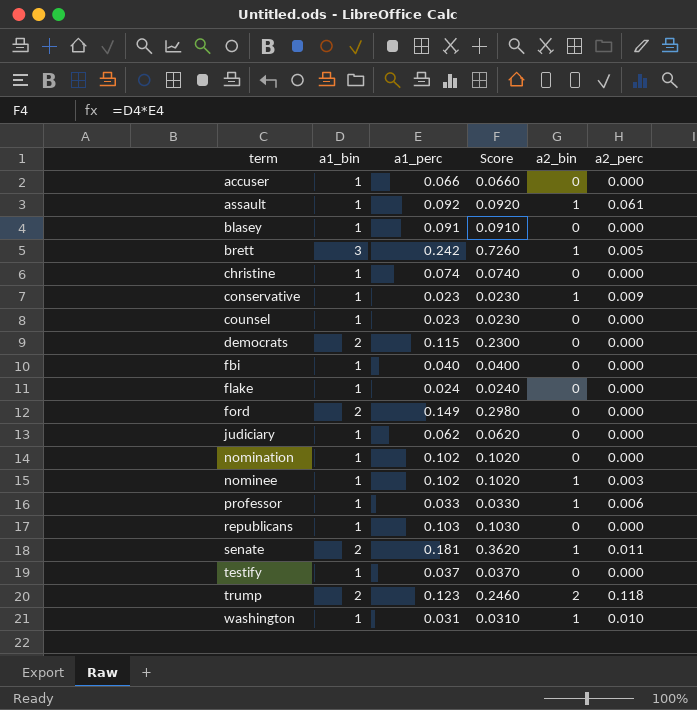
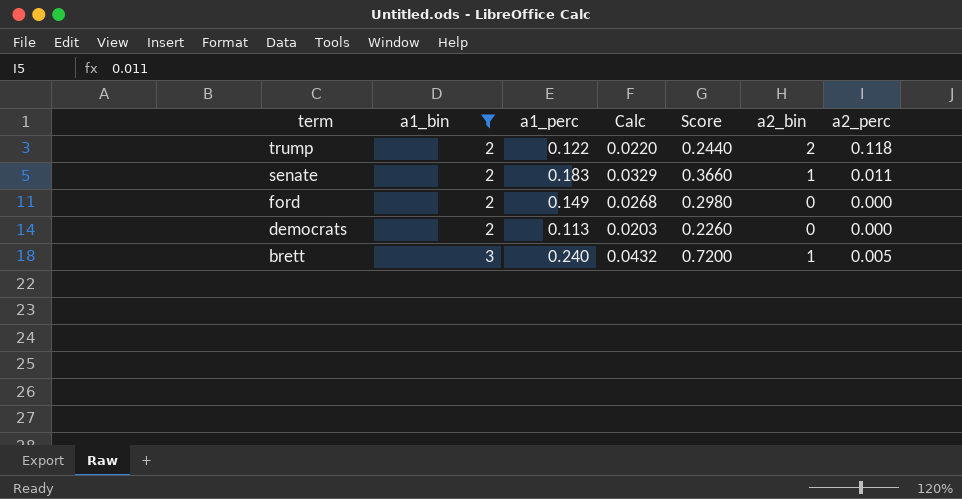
filter: none -> a1_bin != 1
row order: term ascending -> term descending
column Calc | formula: none -> [a1_perc] * 0.18
trump | a1_perc: 0.123 -> 0.122
trump | Score: 0.2460 -> 0.2440
senate | a1_perc: 0.181 -> 0.183
senate | Score: 0.3620 -> 0.3660
democrats | a1_perc: 0.115 -> 0.113
democrats | Score: 0.2300 -> 0.2260
brett | a1_perc: 0.242 -> 0.240
brett | Score: 0.7260 -> 0.7200

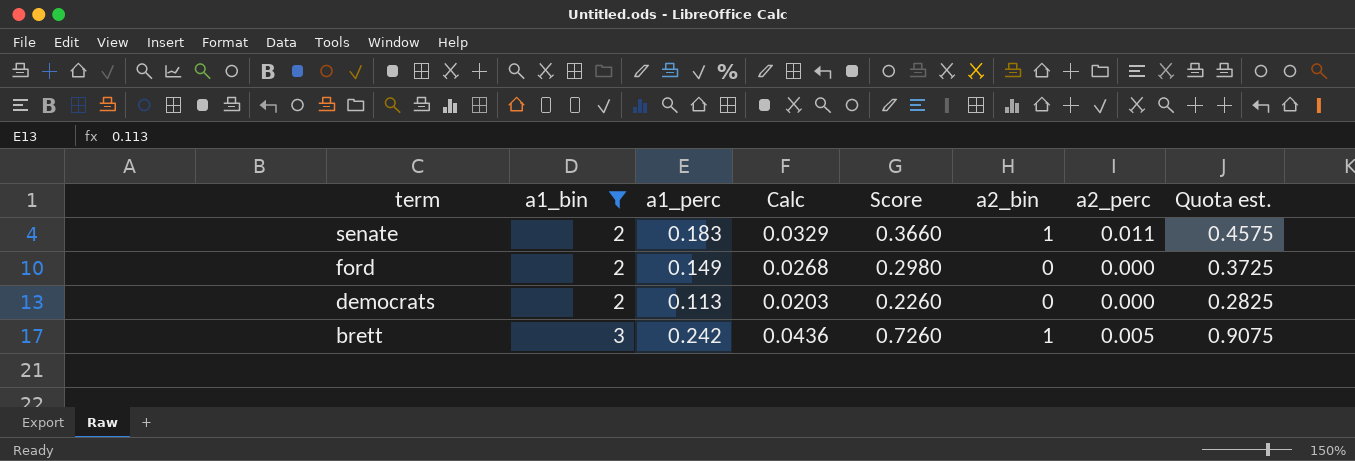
column Quota est. | formula: none -> [Score] * 1.25
row trump: 2 | 0.122 | 0.0220 | 0.2440 | 2 | 0.118 -> none
brett | a1_perc: 0.240 -> 0.242
brett | Calc: 0.0432 -> 0.0436
brett | Score: 0.7200 -> 0.7260

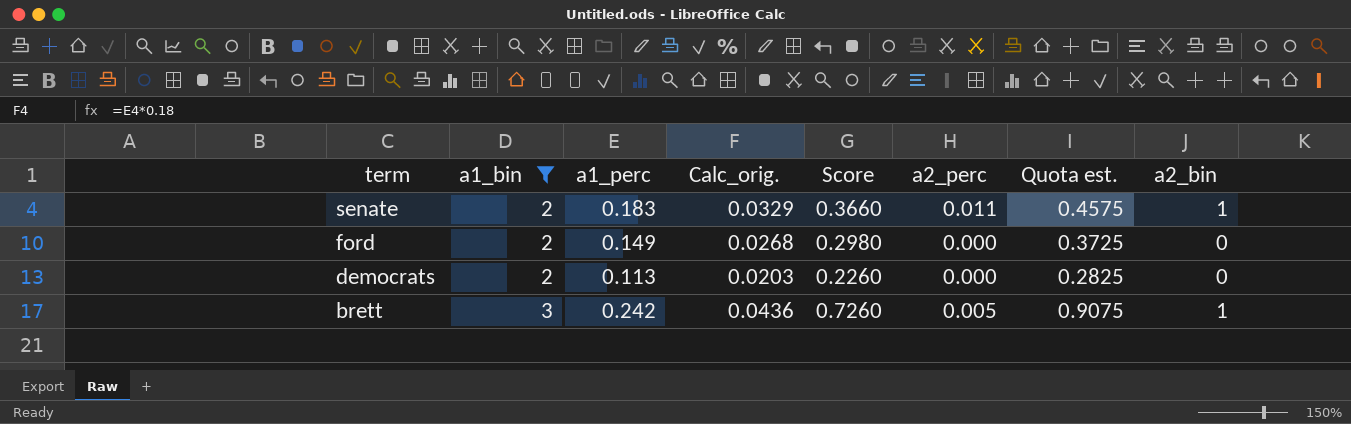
column name: Calc -> Calc_orig.
column a2_bin | position: 6 -> 8

